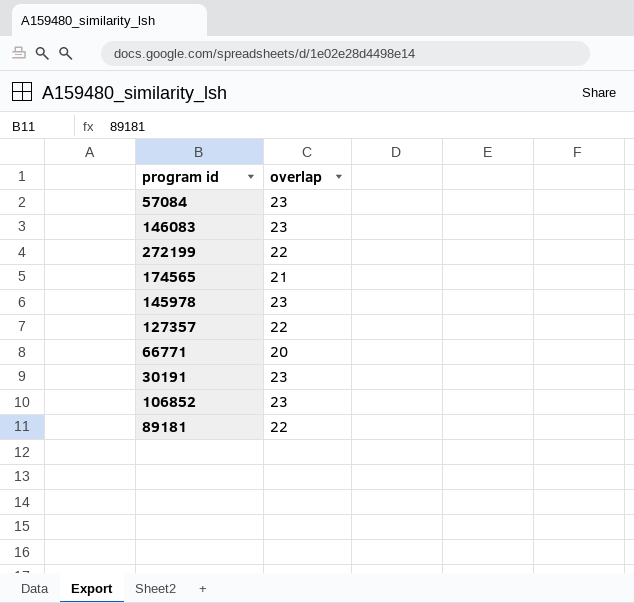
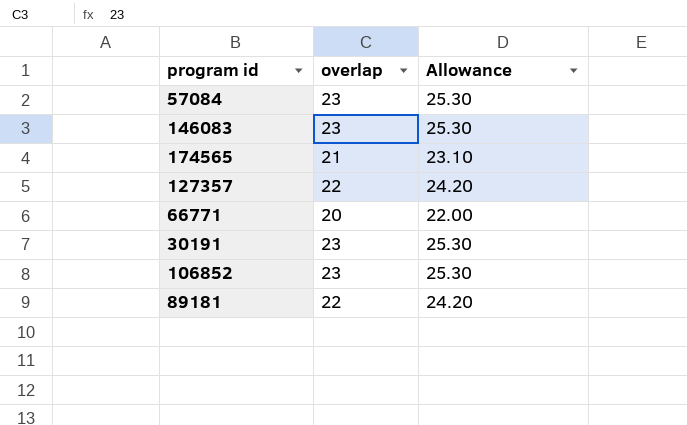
column Allowance | formula: none -> [overlap] * 1.1
row 272199: 22 -> none
row 145978: 23 -> none

